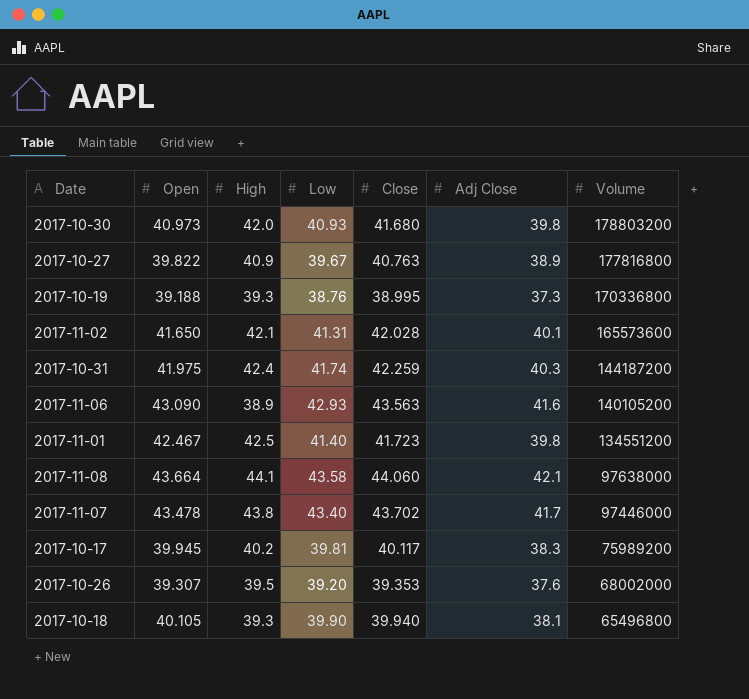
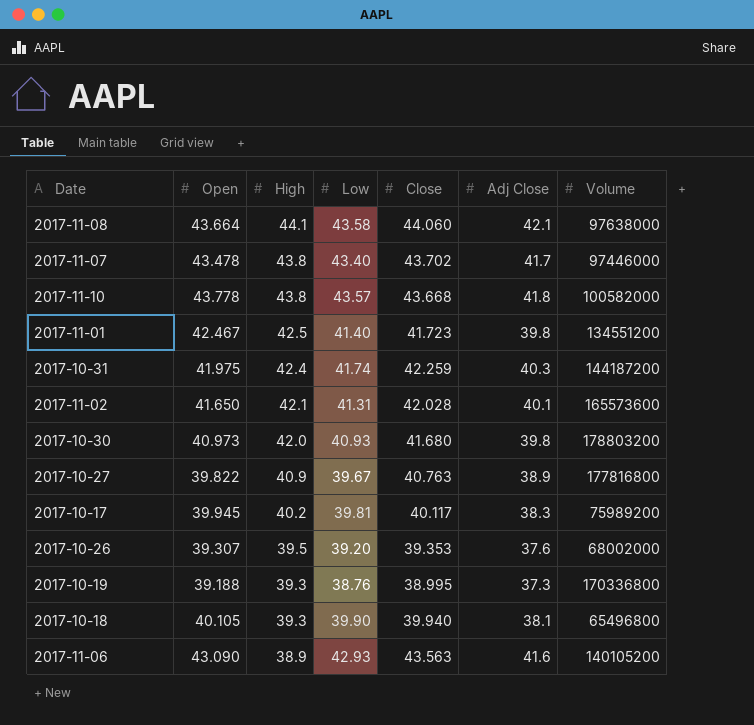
row order: Volume descending -> High descending
row 2017-11-10: none -> 43.778 | 43.8 | 43.57 | 43.668 | 41.8 | 100582000

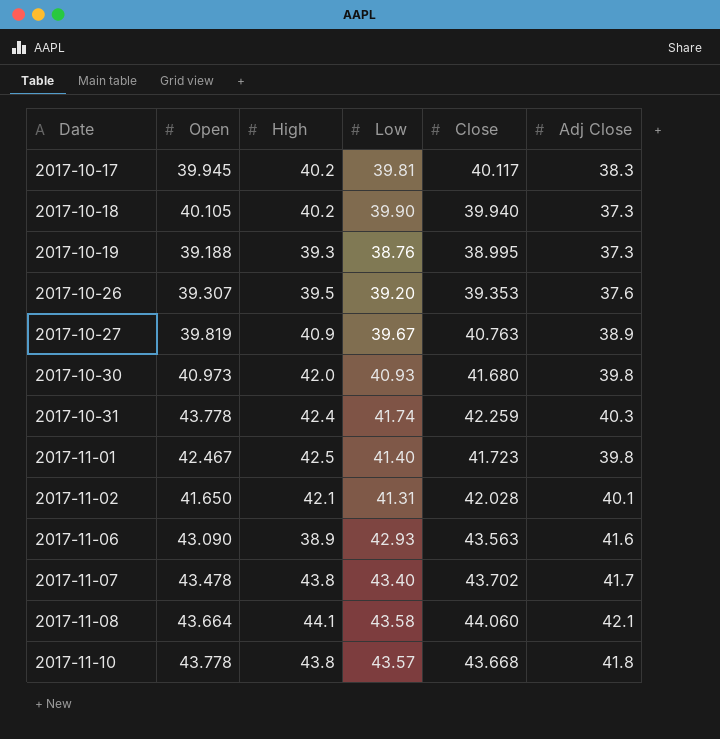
row order: High descending -> Date ascending
column Volume | position: 7 -> none
2017-10-18 | High: 39.3 -> 40.2
2017-10-18 | Adj Close: 38.1 -> 37.3
2017-10-27 | Open: 39.822 -> 39.819
2017-10-31 | Open: 41.975 -> 43.778

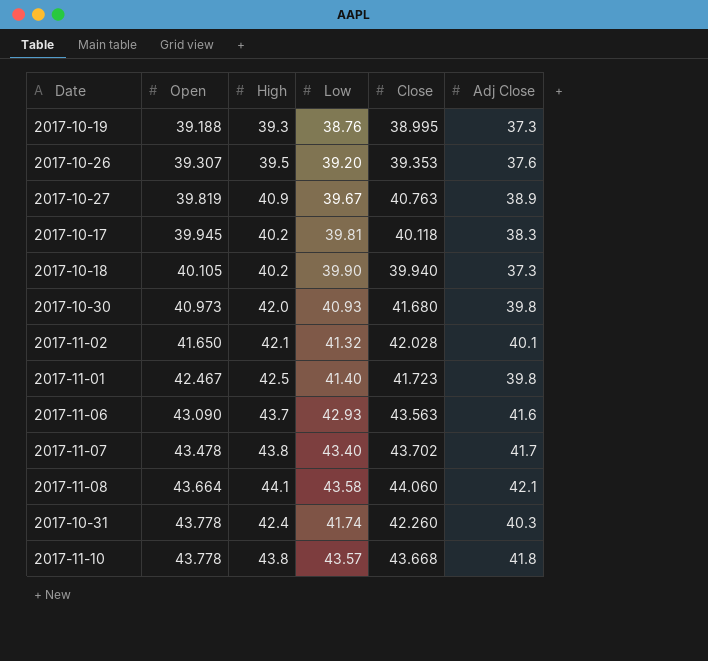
row order: Date ascending -> Open ascending
2017-10-17 | Close: 40.117 -> 40.118
2017-11-02 | Low: 41.31 -> 41.32
2017-11-06 | High: 38.9 -> 43.7
2017-10-31 | Close: 42.259 -> 42.260

